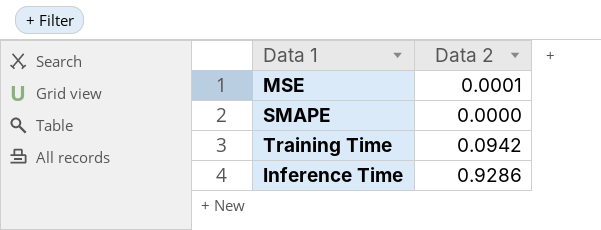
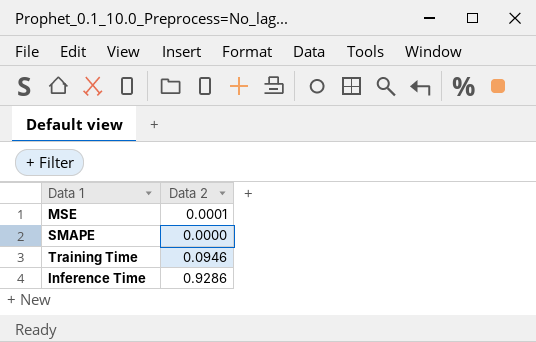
Training Time | Data 2: 0.0942 -> 0.0946

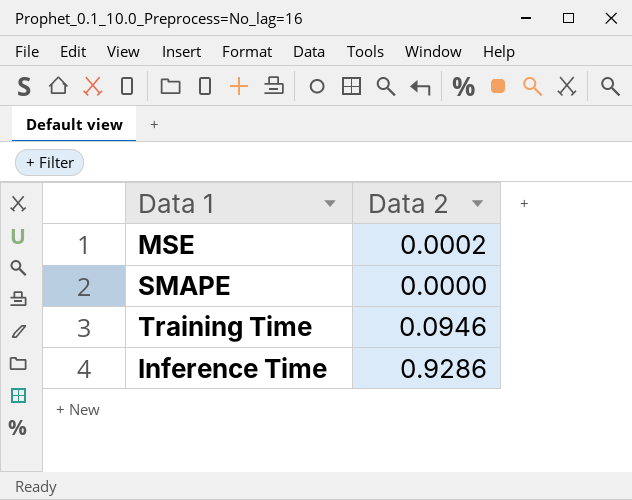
MSE | Data 2: 0.0001 -> 0.0002

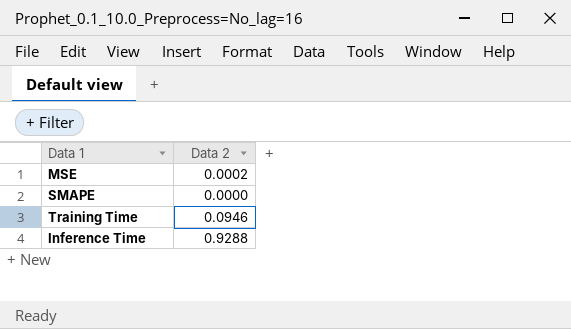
Inference Time | Data 2: 0.9286 -> 0.9288

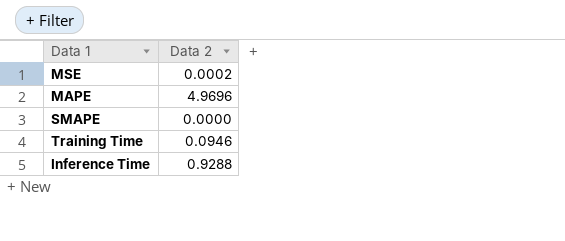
row MAPE: none -> 4.9696

